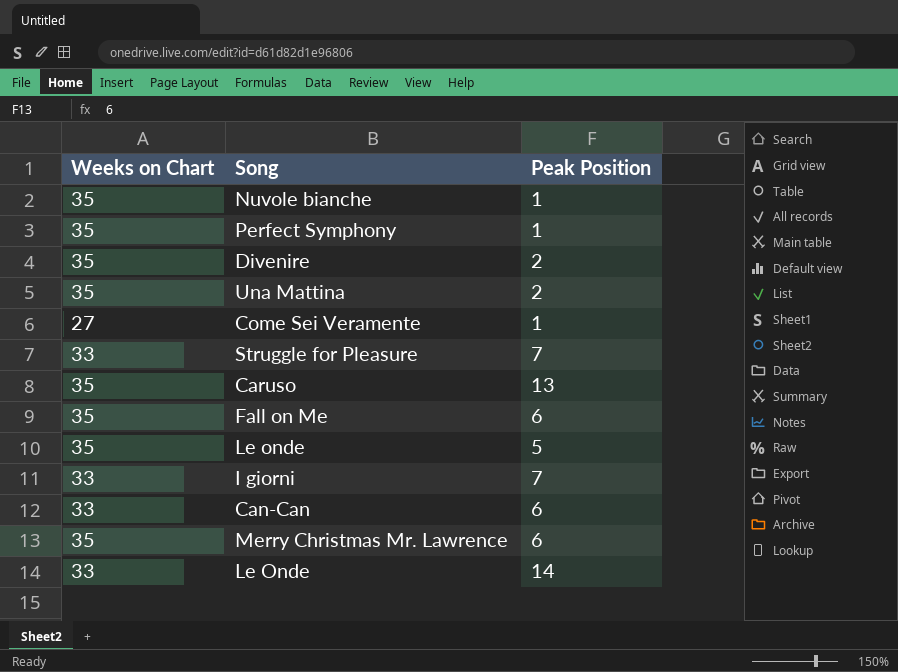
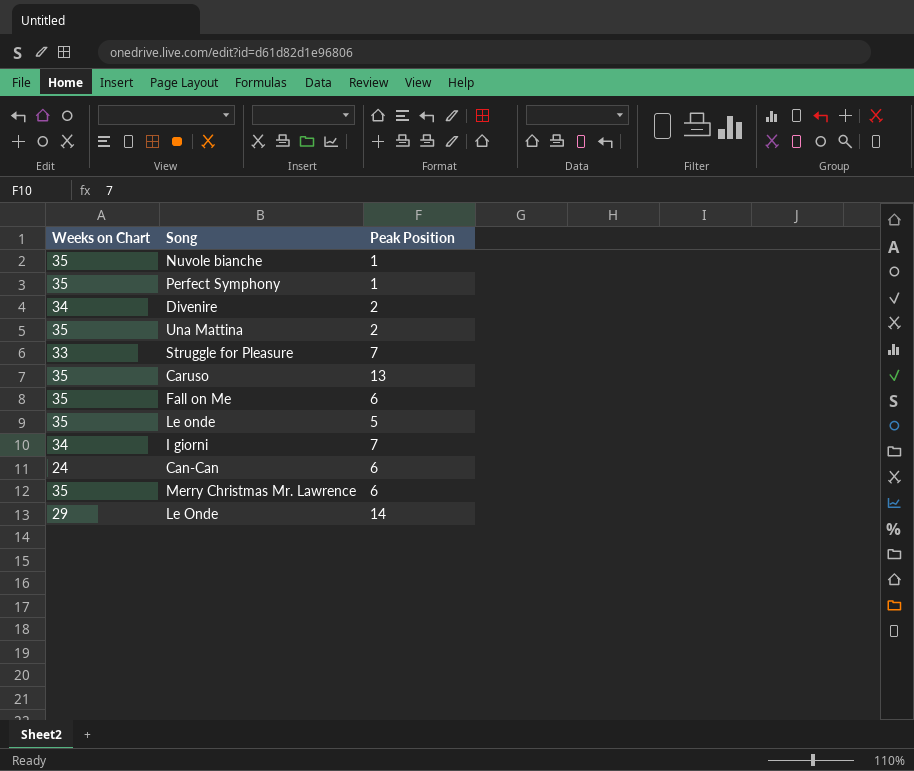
row Come Sei Veramente: 27 | 1 -> none
Divenire | Weeks on Chart: 35 -> 34
I giorni | Weeks on Chart: 33 -> 34
Can-Can | Weeks on Chart: 33 -> 24
Le Onde | Weeks on Chart: 33 -> 29

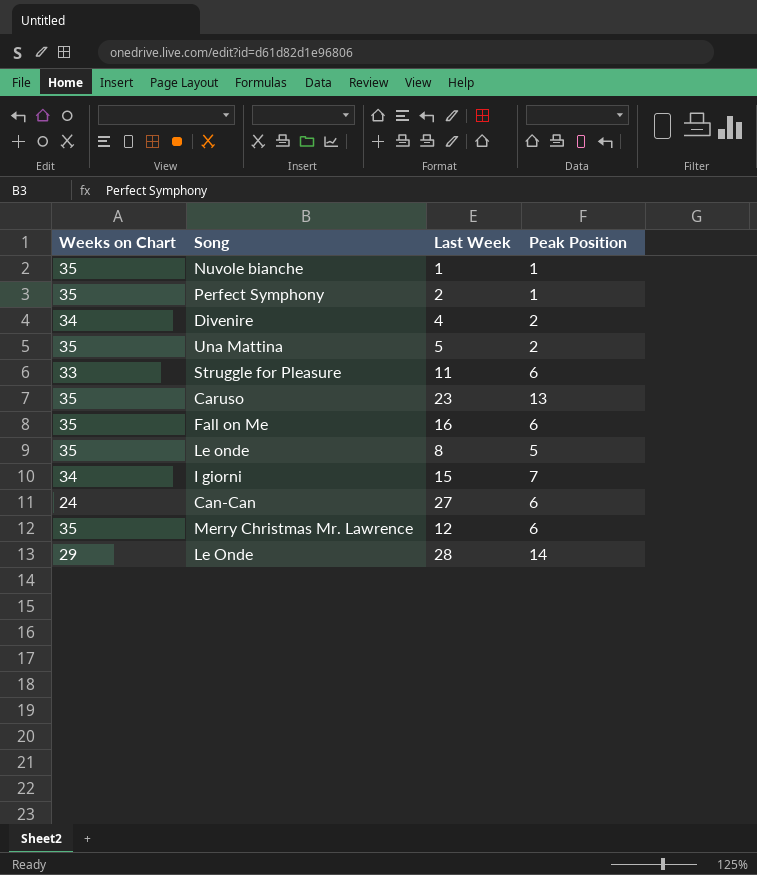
column Last Week | position: none -> 3
Struggle for Pleasure | Peak Position: 7 -> 6

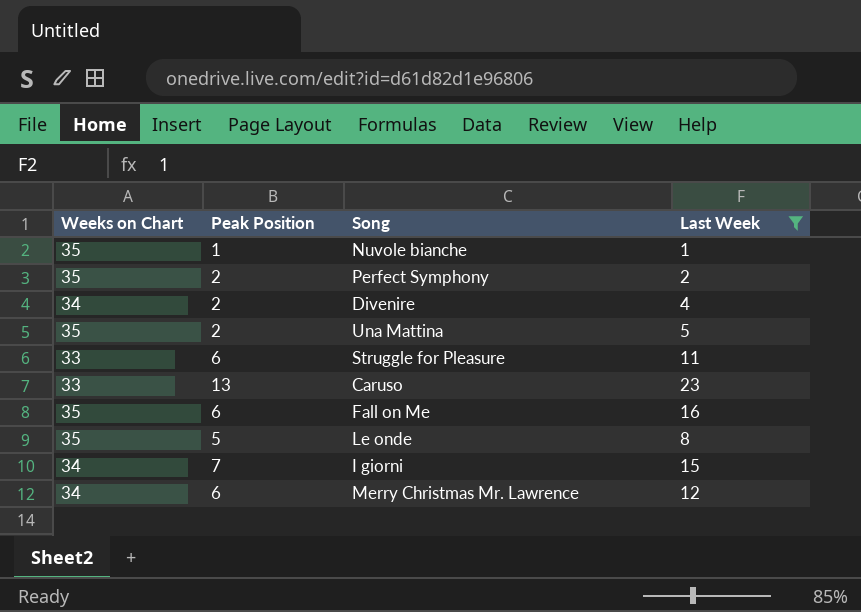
filter: none -> Last Week <= 23
column Peak Position | position: 4 -> 2
Perfect Symphony | Peak Position: 1 -> 2
Caruso | Weeks on Chart: 35 -> 33
Merry Christmas Mr. Lawrence | Weeks on Chart: 35 -> 34

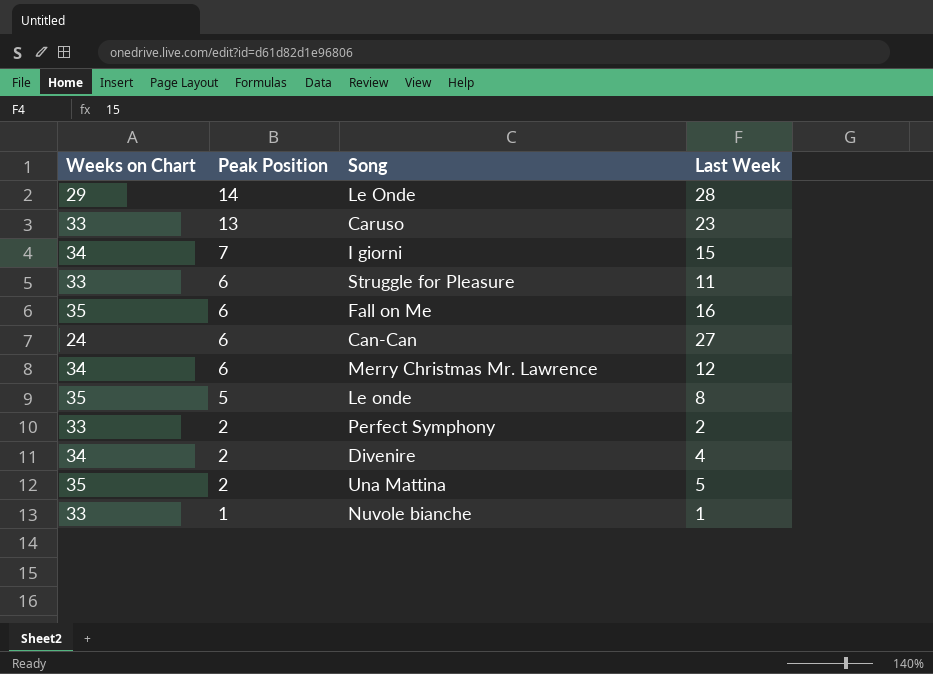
filter: Last Week <= 23 -> none
row order: none -> Peak Position descending
Perfect Symphony | Weeks on Chart: 35 -> 33
Nuvole bianche | Weeks on Chart: 35 -> 33

